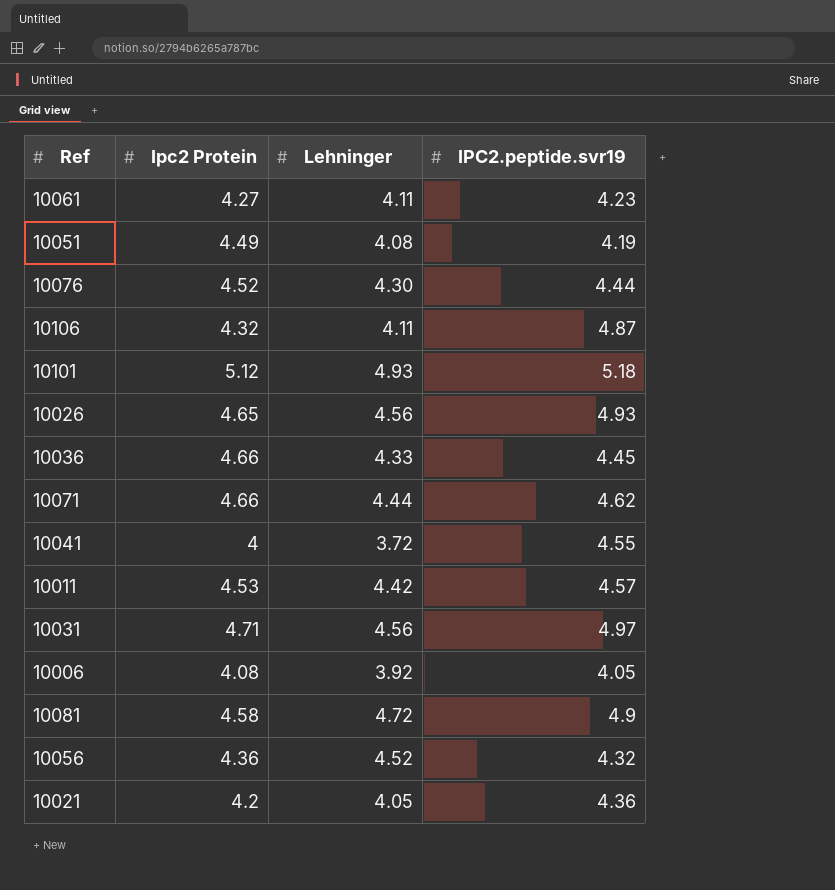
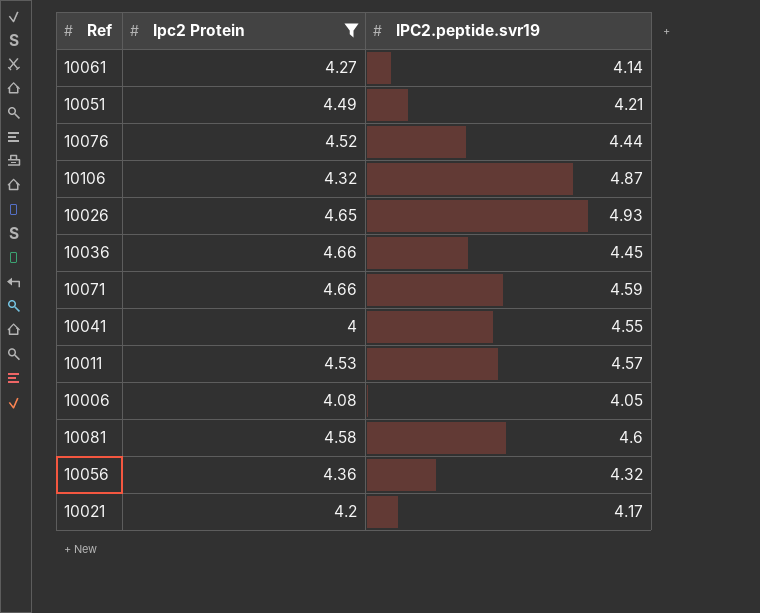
filter: none -> Ipc2 Protein <= 4.66
column Lehninger | position: 3 -> none
10061 | IPC2.peptide.svr19: 4.23 -> 4.14
10051 | IPC2.peptide.svr19: 4.19 -> 4.21
10071 | IPC2.peptide.svr19: 4.62 -> 4.59
10081 | IPC2.peptide.svr19: 4.9 -> 4.6
10021 | IPC2.peptide.svr19: 4.36 -> 4.17

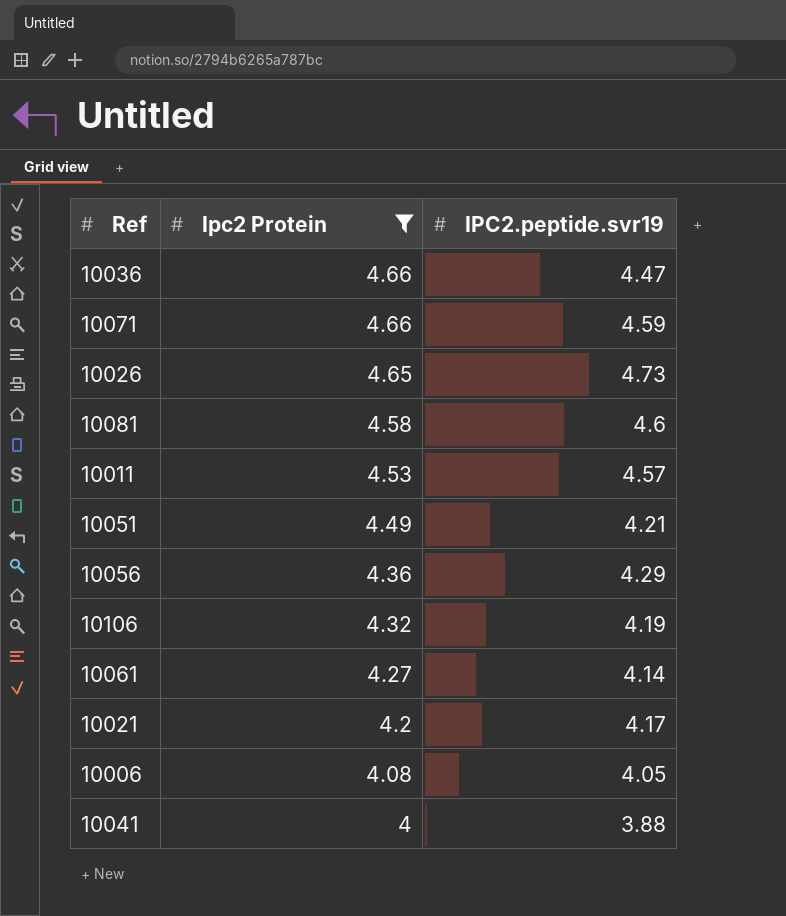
row order: none -> Ipc2 Protein descending
row 10076: 4.52 | 4.44 -> none
10036 | IPC2.peptide.svr19: 4.45 -> 4.47
10026 | IPC2.peptide.svr19: 4.93 -> 4.73
10056 | IPC2.peptide.svr19: 4.32 -> 4.29
10106 | IPC2.peptide.svr19: 4.87 -> 4.19
10041 | IPC2.peptide.svr19: 4.55 -> 3.88

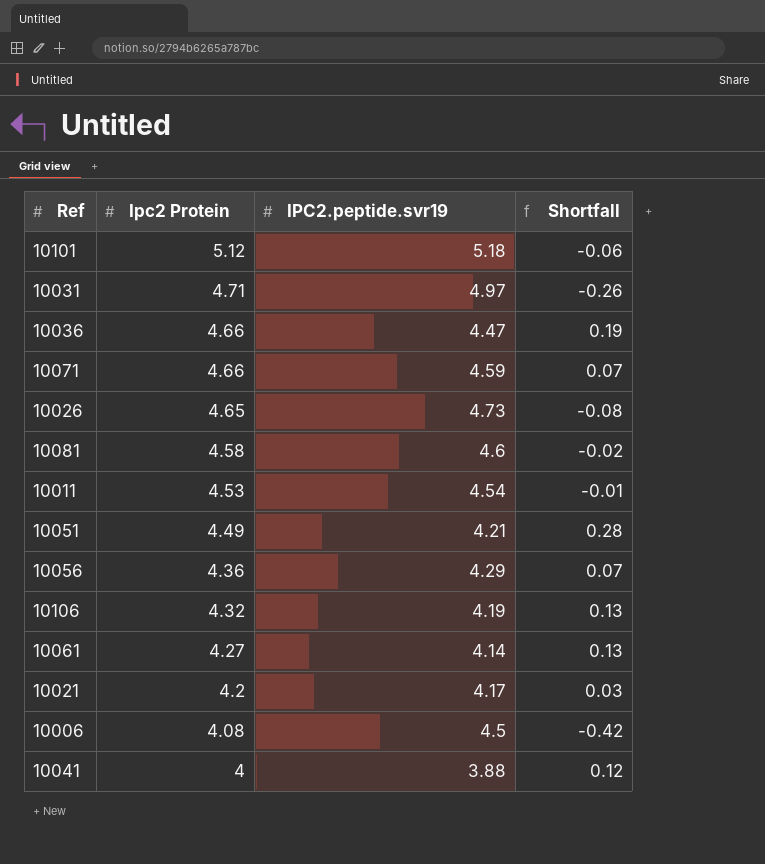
filter: Ipc2 Protein <= 4.66 -> none
column Shortfall | formula: none -> [Ipc2 Protein] - [IPC2.peptide.svr19]
10011 | IPC2.peptide.svr19: 4.57 -> 4.54
10006 | IPC2.peptide.svr19: 4.05 -> 4.5

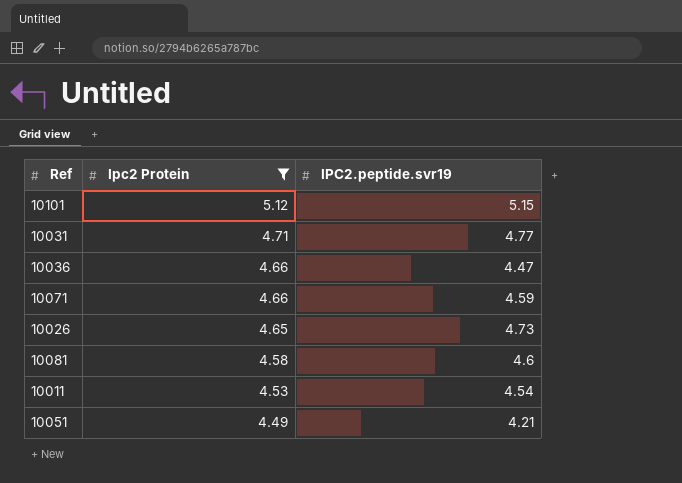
filter: none -> Ipc2 Protein >= 4.49
column Shortfall | formula: [Ipc2 Protein] - [IPC2.peptide.svr19] -> none
10101 | IPC2.peptide.svr19: 5.18 -> 5.15
10031 | IPC2.peptide.svr19: 4.97 -> 4.77

